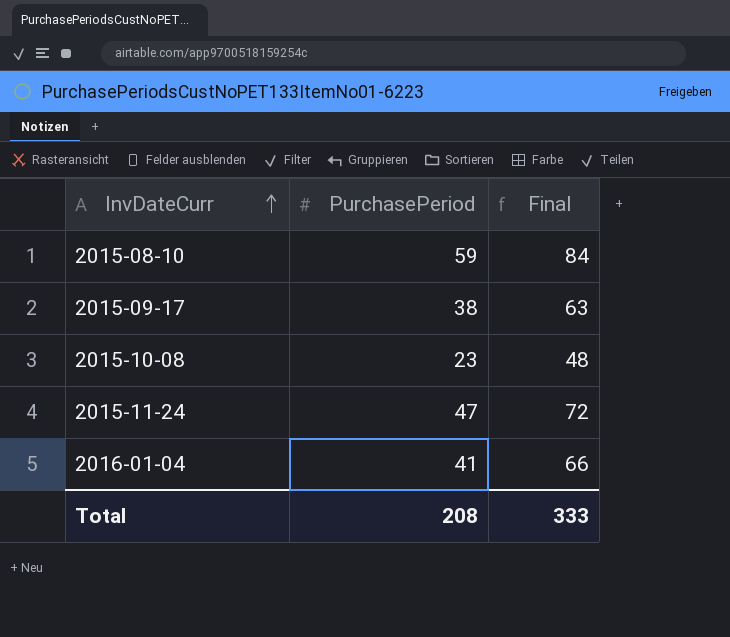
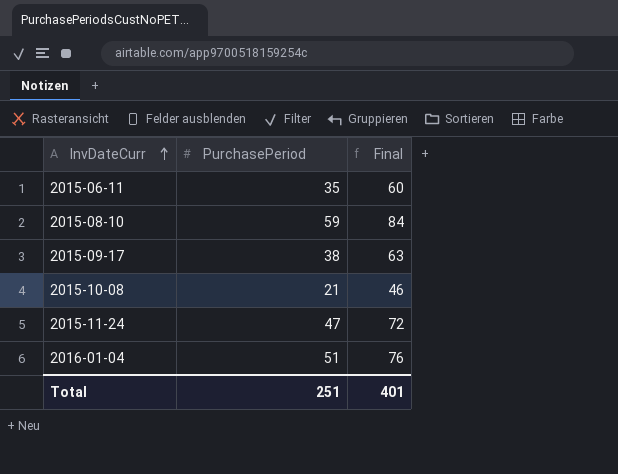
row 2015-06-11: none -> 35 | 60
2015-10-08 | PurchasePeriod: 23 -> 21
2015-10-08 | Final: 48 -> 46
2016-01-04 | PurchasePeriod: 41 -> 51
2016-01-04 | Final: 66 -> 76
Total | PurchasePeriod: 208 -> 251
Total | Final: 333 -> 401

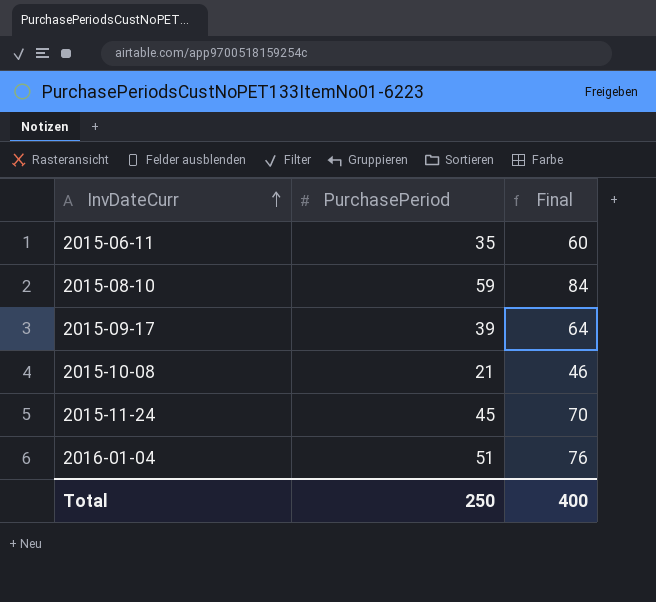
2015-09-17 | PurchasePeriod: 38 -> 39
2015-09-17 | Final: 63 -> 64
2015-11-24 | PurchasePeriod: 47 -> 45
2015-11-24 | Final: 72 -> 70
Total | PurchasePeriod: 251 -> 250
Total | Final: 401 -> 400

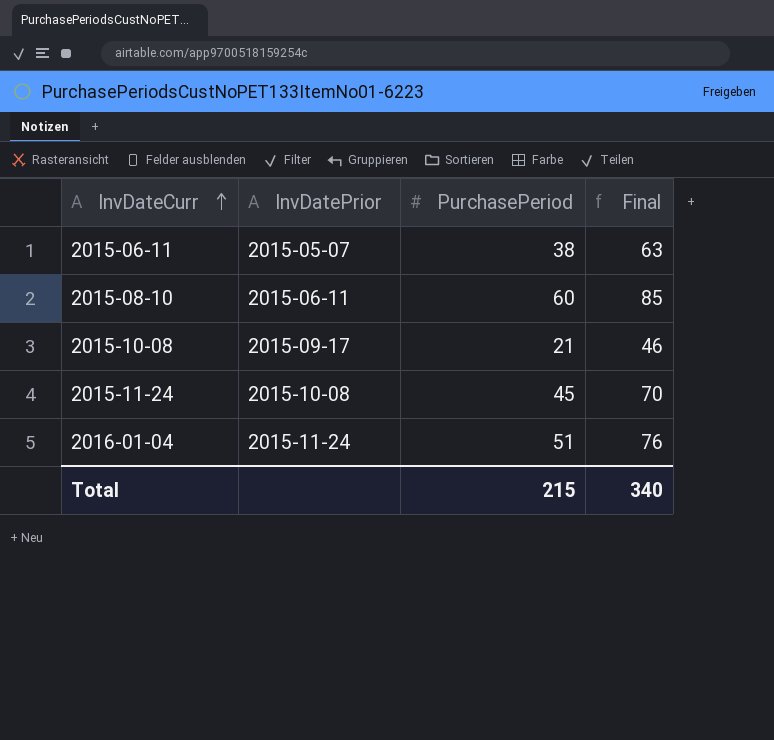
column InvDatePrior | position: none -> 2
row 2015-09-17: 39 | 64 -> none
2015-06-11 | PurchasePeriod: 35 -> 38
2015-06-11 | Final: 60 -> 63
2015-08-10 | PurchasePeriod: 59 -> 60
2015-08-10 | Final: 84 -> 85
Total | PurchasePeriod: 250 -> 215
Total | Final: 400 -> 340

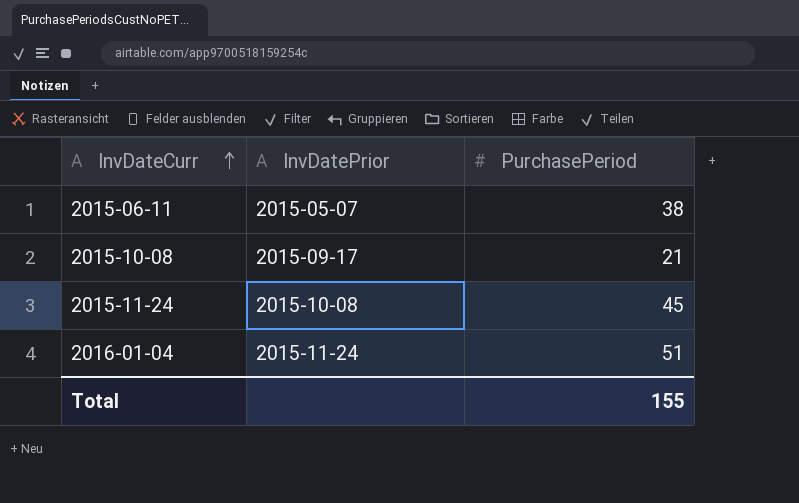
column Final | formula: [PurchasePeriod] + 25 -> none
row 2015-08-10: 2015-06-11 | 60 | 85 -> none
Total | PurchasePeriod: 215 -> 155

